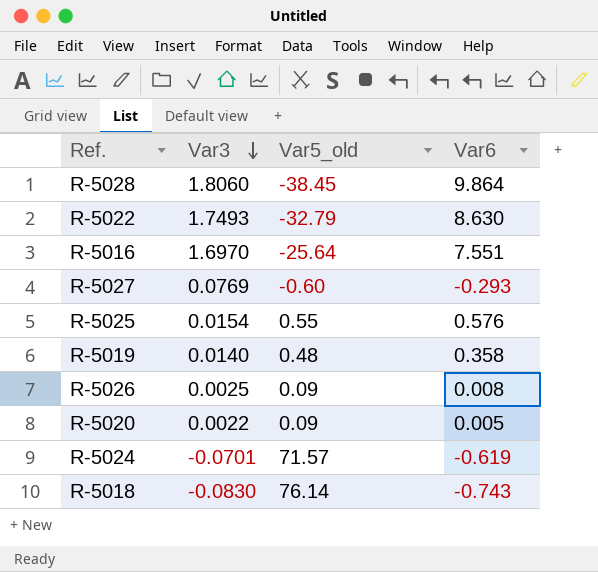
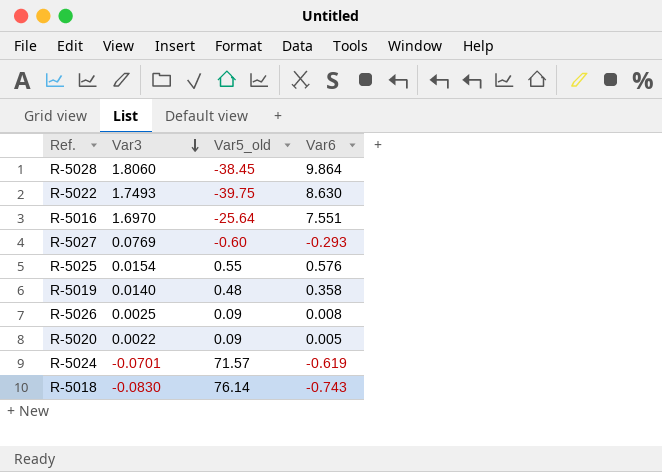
R-5022 | Var5_old: -32.79 -> -39.75

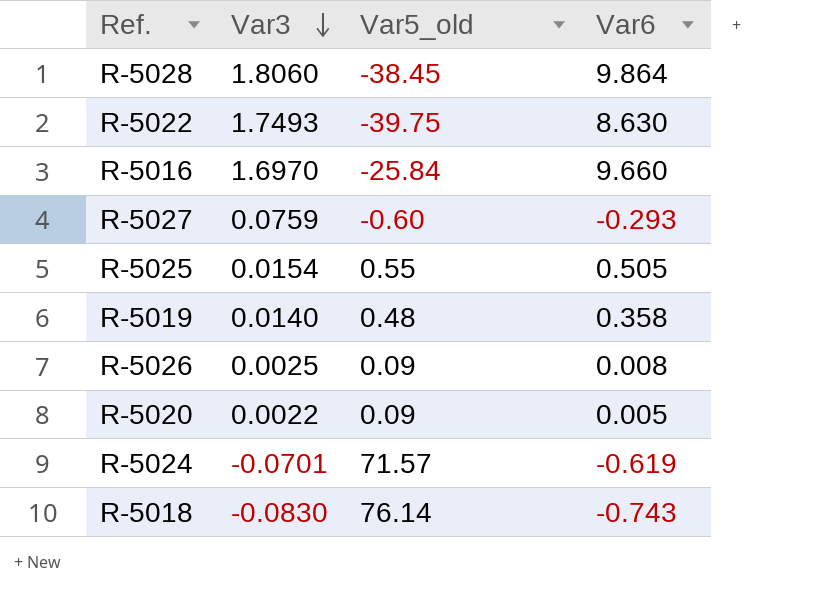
R-5016 | Var5_old: -25.64 -> -25.84
R-5016 | Var6: 7.551 -> 9.660
R-5027 | Var3: 0.0769 -> 0.0759
R-5025 | Var6: 0.576 -> 0.505

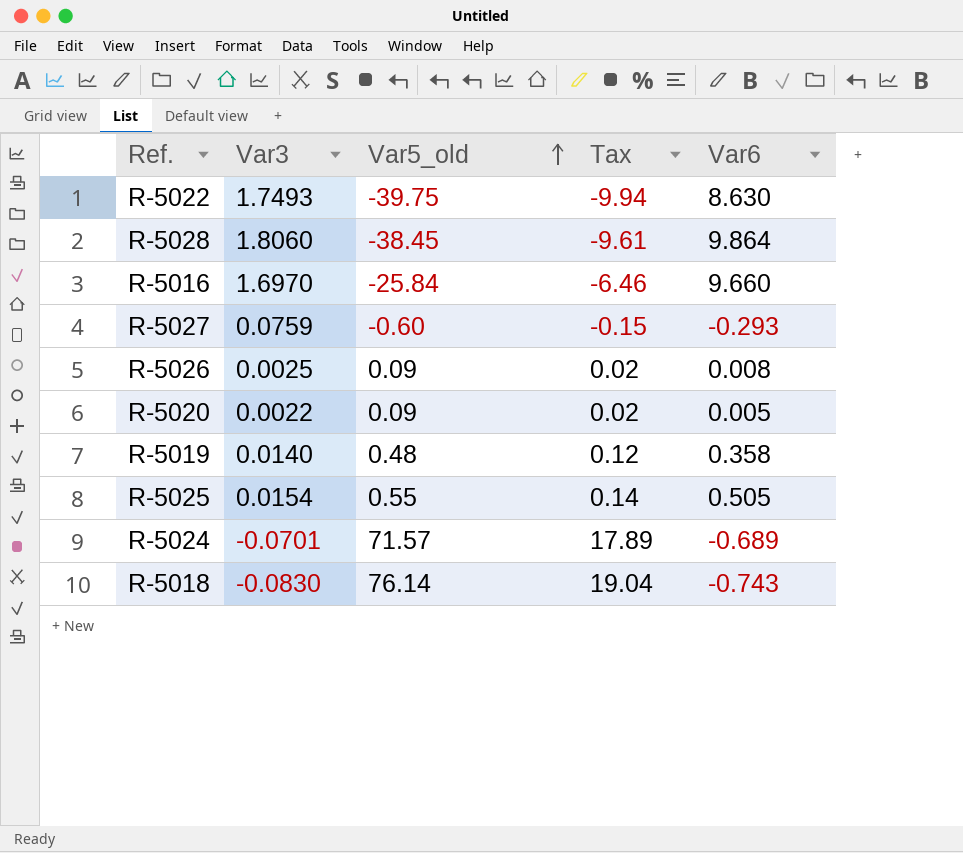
row order: Var3 descending -> Var5_old ascending
column Tax | formula: none -> [Var5_old] * 0.25
R-5024 | Var6: -0.619 -> -0.689

